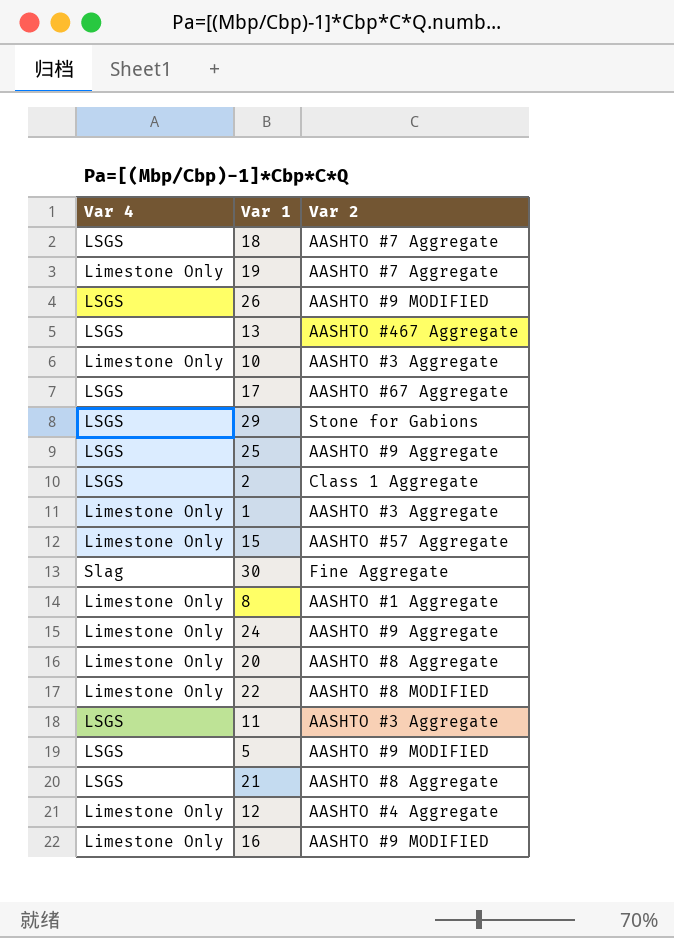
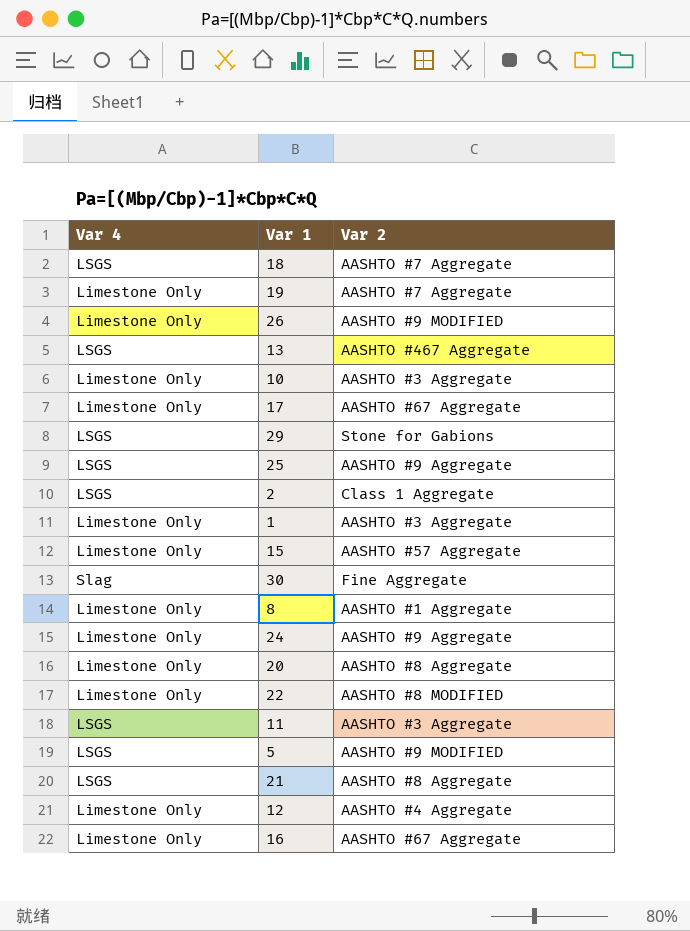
26 | Var 4: LSGS -> Limestone Only
17 | Var 4: LSGS -> Limestone Only
16 | Var 2: AASHTO #9 MODIFIED -> AASHTO #67 Aggregate

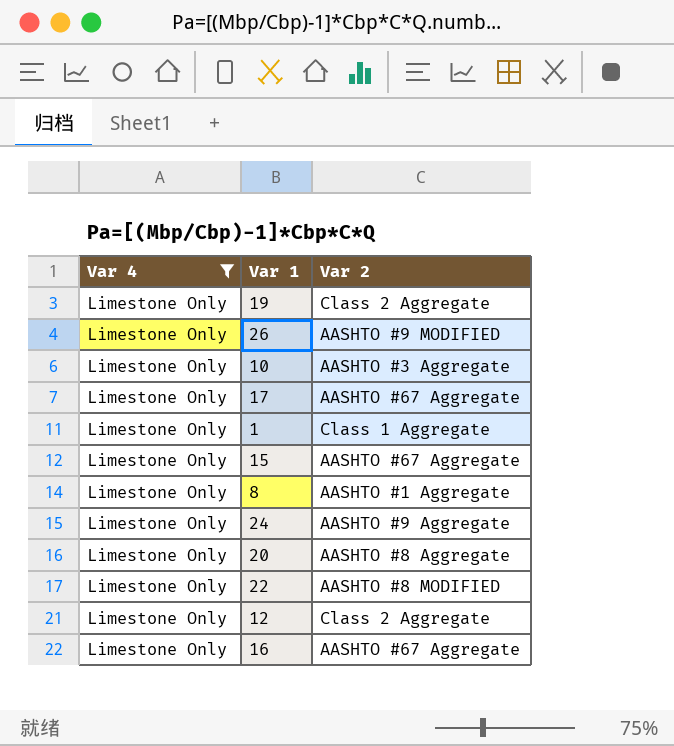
filter: none -> Var 4 = Limestone Only
19 | Var 2: AASHTO #7 Aggregate -> Class 2 Aggregate
1 | Var 2: AASHTO #3 Aggregate -> Class 1 Aggregate
15 | Var 2: AASHTO #57 Aggregate -> AASHTO #67 Aggregate
12 | Var 2: AASHTO #4 Aggregate -> Class 2 Aggregate

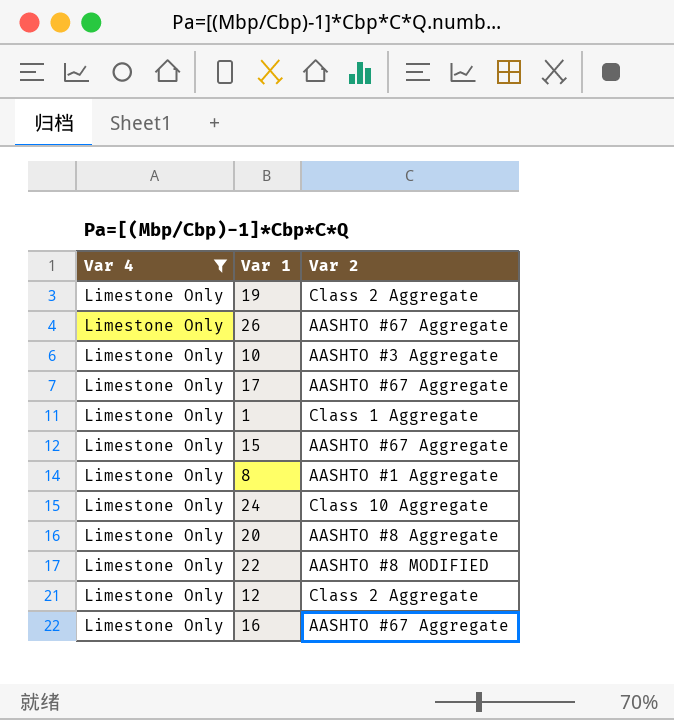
26 | Var 2: AASHTO #9 MODIFIED -> AASHTO #67 Aggregate
24 | Var 2: AASHTO #9 Aggregate -> Class 10 Aggregate

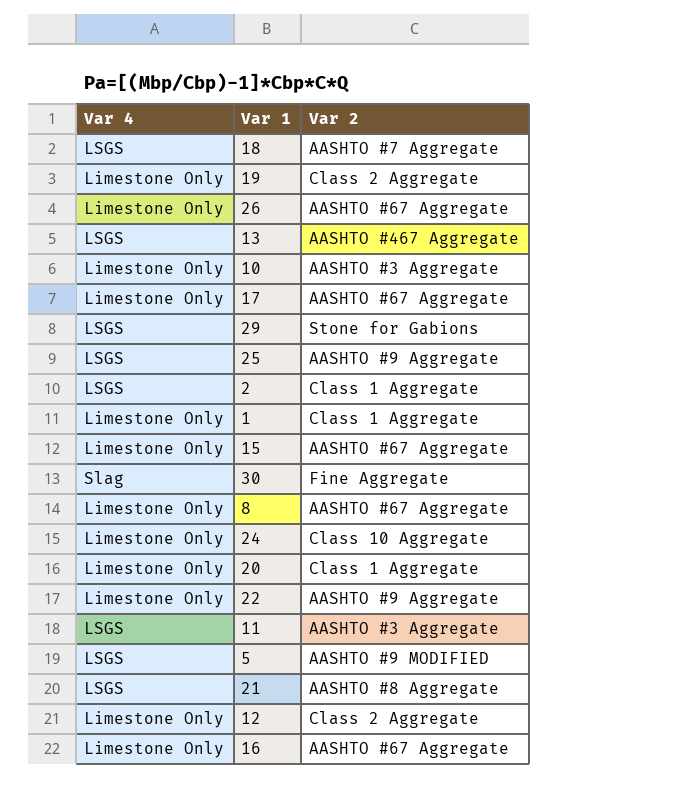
filter: Var 4 = Limestone Only -> none
8 | Var 2: AASHTO #1 Aggregate -> AASHTO #67 Aggregate
20 | Var 2: AASHTO #8 Aggregate -> Class 1 Aggregate
22 | Var 2: AASHTO #8 MODIFIED -> AASHTO #9 Aggregate

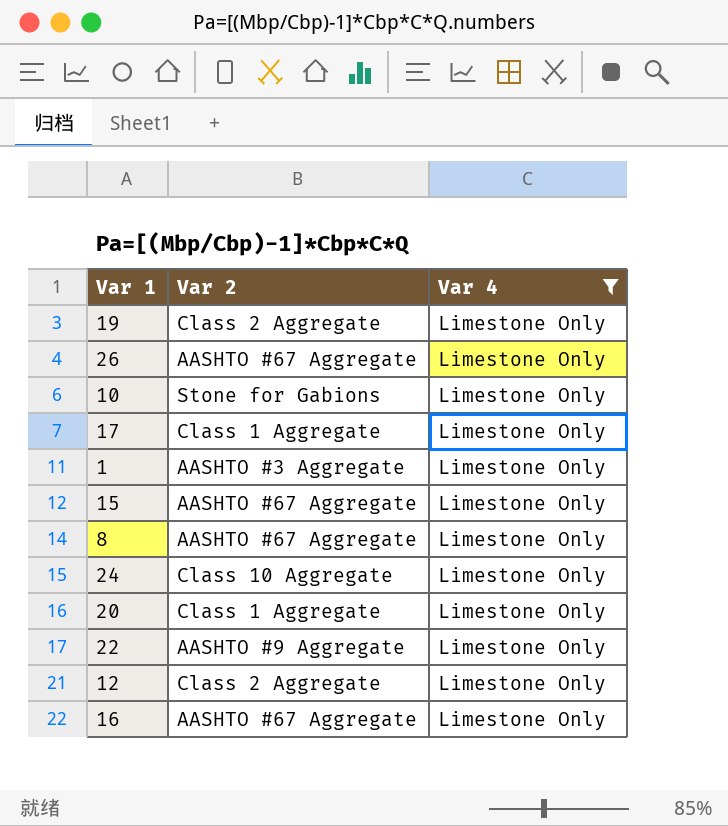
filter: none -> Var 4 = Limestone Only
column Var 4 | position: 1 -> 3
10 | Var 2: AASHTO #3 Aggregate -> Stone for Gabions
17 | Var 2: AASHTO #67 Aggregate -> Class 1 Aggregate
1 | Var 2: Class 1 Aggregate -> AASHTO #3 Aggregate

